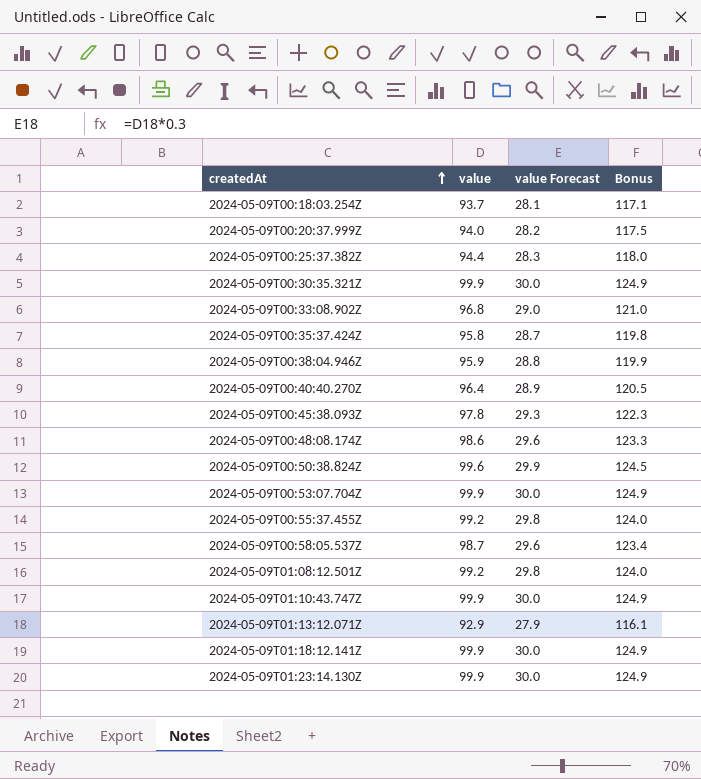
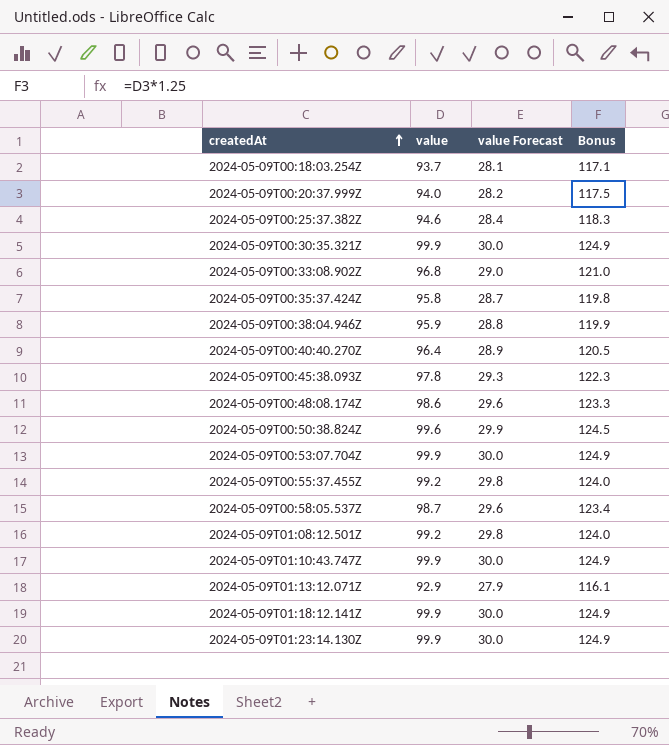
2024-05-09T00:25:37.382Z | value: 94.4 -> 94.6
2024-05-09T00:25:37.382Z | value Forecast: 28.3 -> 28.4
2024-05-09T00:25:37.382Z | Bonus: 118.0 -> 118.3

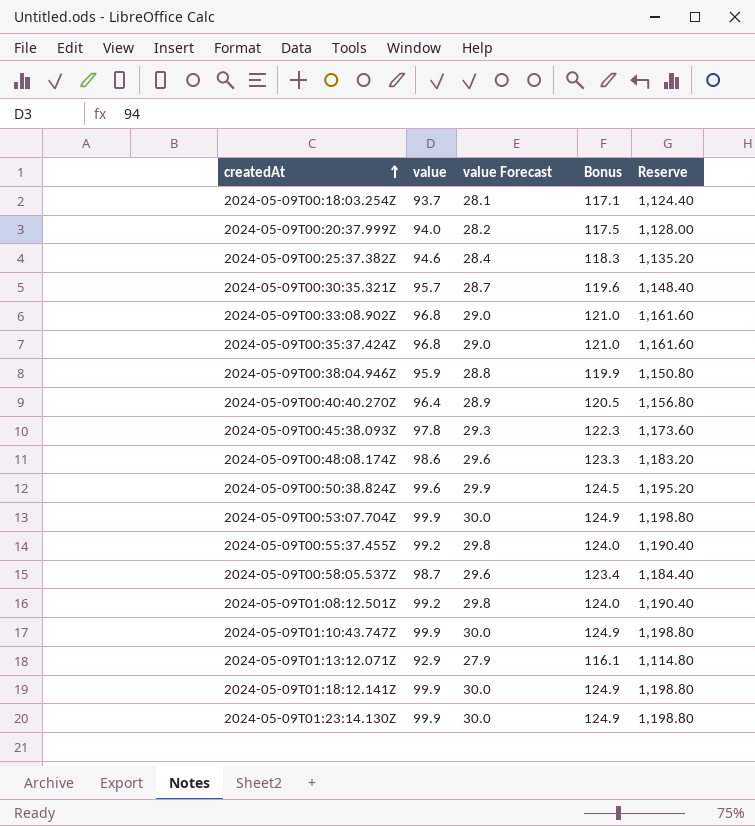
column Reserve | formula: none -> [value] * 12
2024-05-09T00:30:35.321Z | value: 99.9 -> 95.7
2024-05-09T00:30:35.321Z | value Forecast: 30.0 -> 28.7
2024-05-09T00:30:35.321Z | Bonus: 124.9 -> 119.6
2024-05-09T00:35:37.424Z | value: 95.8 -> 96.8
2024-05-09T00:35:37.424Z | value Forecast: 28.7 -> 29.0
2024-05-09T00:35:37.424Z | Bonus: 119.8 -> 121.0

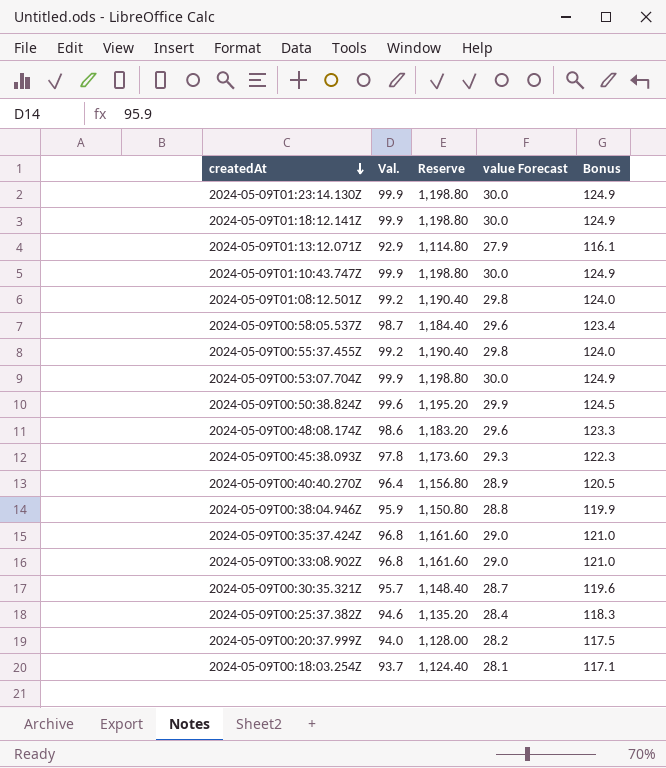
row order: createdAt ascending -> createdAt descending
column name: value -> Val.
column Reserve | position: 5 -> 3

